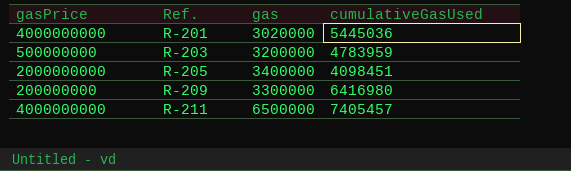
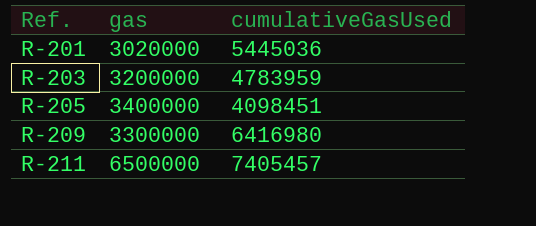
column gasPrice | position: 1 -> none

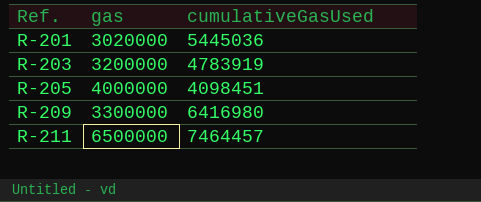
R-203 | cumulativeGasUsed: 4783959 -> 4783919
R-205 | gas: 3400000 -> 4000000
R-211 | cumulativeGasUsed: 7405457 -> 7464457

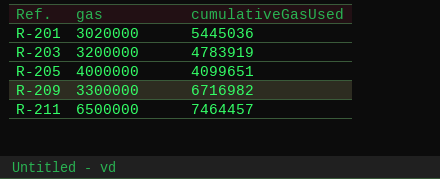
R-205 | cumulativeGasUsed: 4098451 -> 4099651
R-209 | cumulativeGasUsed: 6416980 -> 6716982

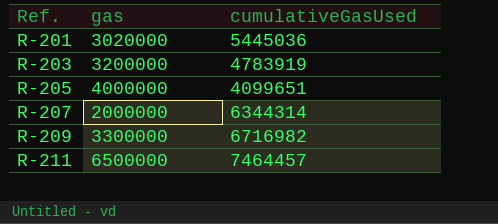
row R-207: none -> 2000000 | 6344314

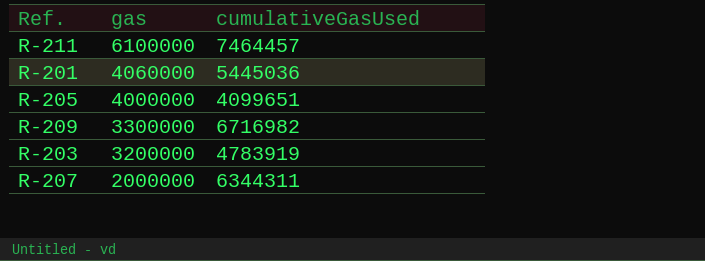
row order: Ref. ascending -> gas descending
R-211 | gas: 6500000 -> 6100000
R-201 | gas: 3020000 -> 4060000
R-207 | cumulativeGasUsed: 6344314 -> 6344311

